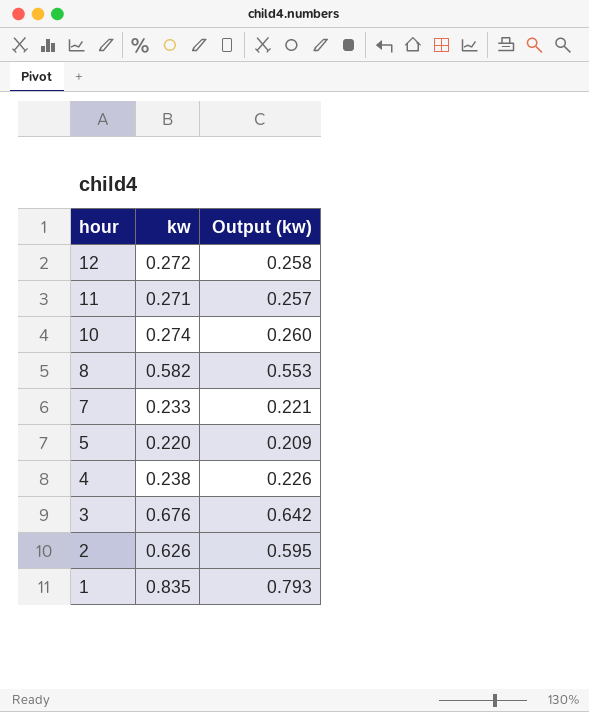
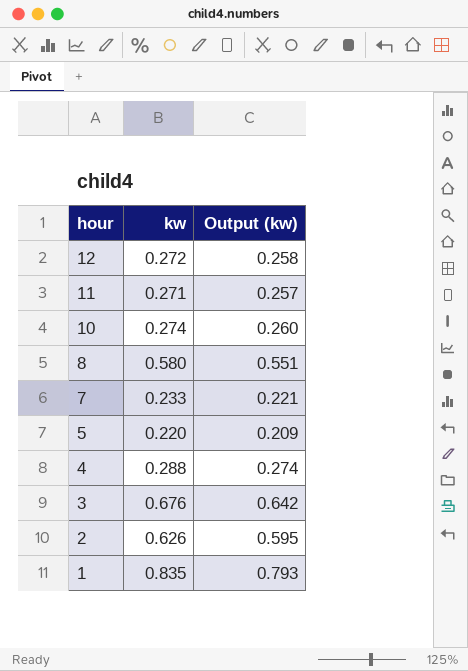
8 | kw: 0.582 -> 0.580
8 | Output (kw): 0.553 -> 0.551
4 | kw: 0.238 -> 0.288
4 | Output (kw): 0.226 -> 0.274

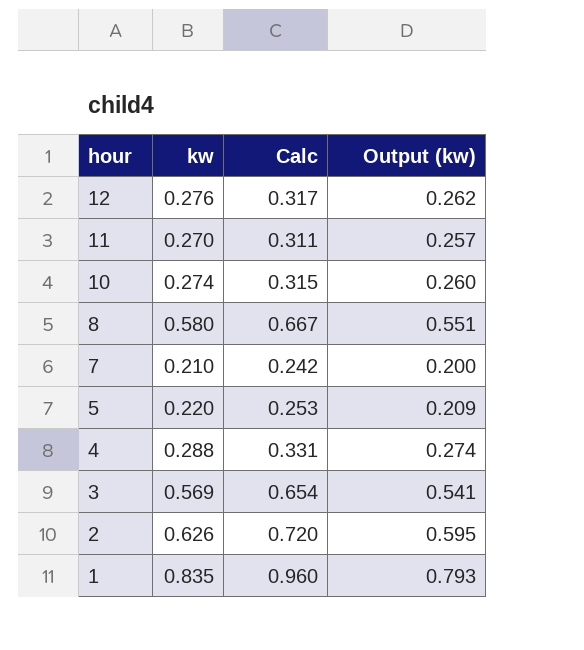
column Calc | formula: none -> [kw] * 1.15
12 | kw: 0.272 -> 0.276
12 | Output (kw): 0.258 -> 0.262
11 | kw: 0.271 -> 0.270
7 | kw: 0.233 -> 0.210
7 | Output (kw): 0.221 -> 0.200
3 | kw: 0.676 -> 0.569
3 | Output (kw): 0.642 -> 0.541

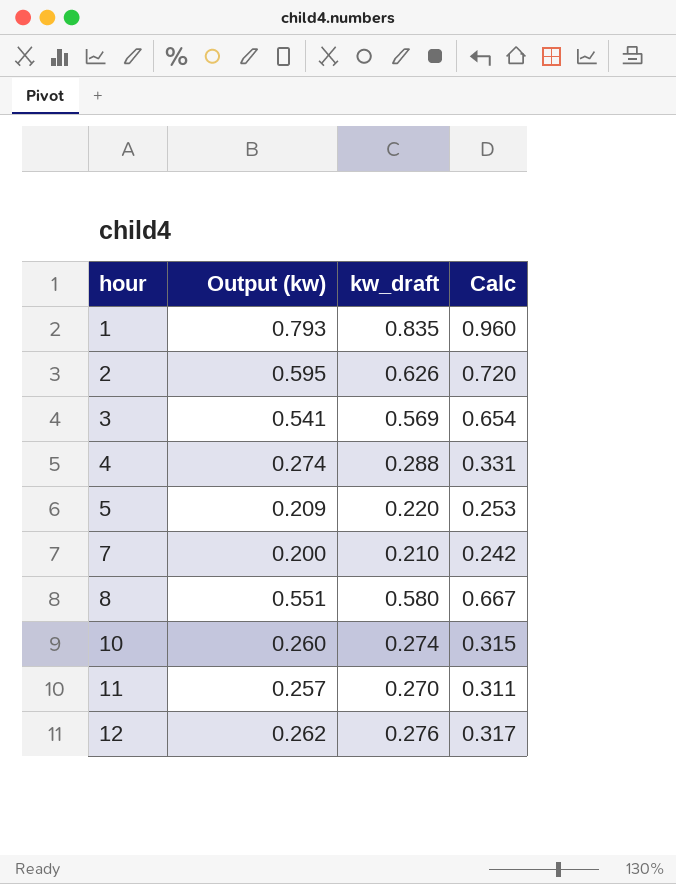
row order: hour descending -> hour ascending
column Output (kw) | position: 4 -> 2
column name: kw -> kw_draft

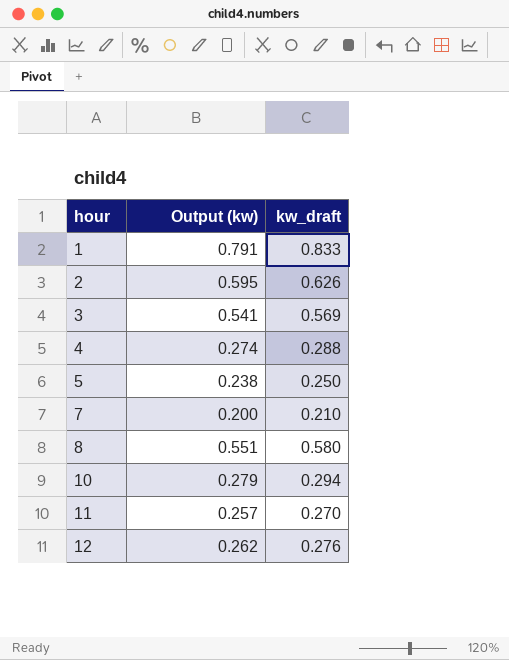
column Calc | formula: [kw_draft] * 1.15 -> none
1 | Output (kw): 0.793 -> 0.791
1 | kw_draft: 0.835 -> 0.833
5 | Output (kw): 0.209 -> 0.238
5 | kw_draft: 0.220 -> 0.250
10 | Output (kw): 0.260 -> 0.279
10 | kw_draft: 0.274 -> 0.294

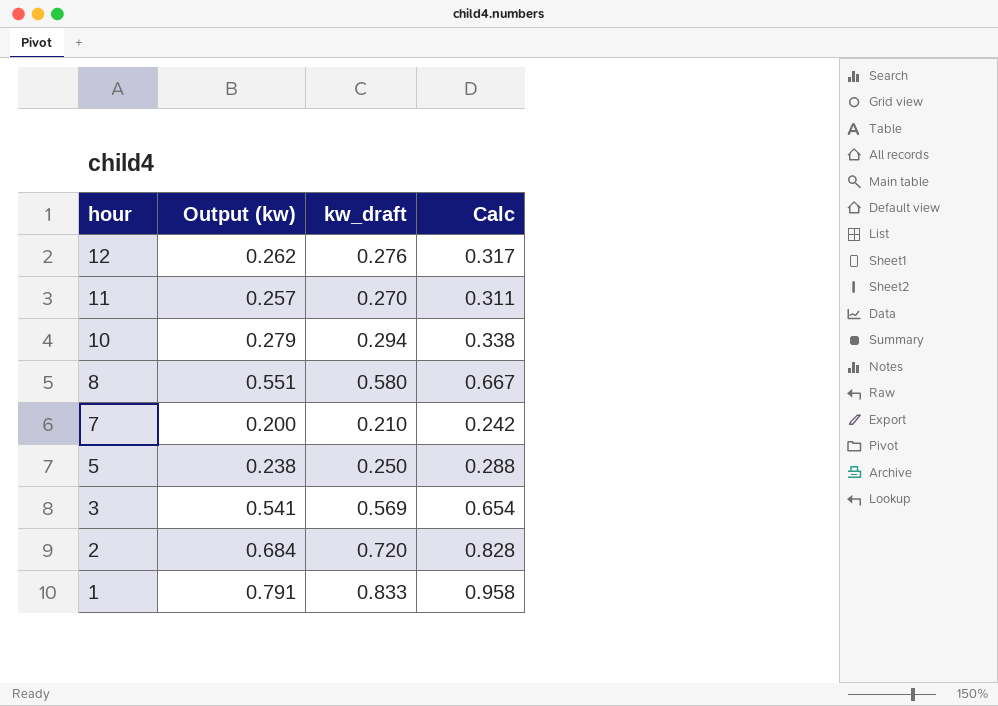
row order: hour ascending -> hour descending
column Calc | formula: none -> [kw_draft] * 1.15
row 4: 0.274 | 0.288 -> none
2 | Output (kw): 0.595 -> 0.684
2 | kw_draft: 0.626 -> 0.720

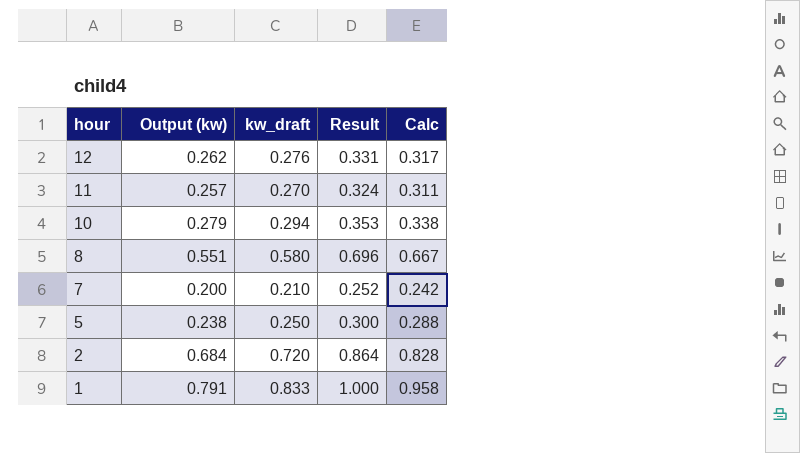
column Result | formula: none -> [kw_draft] * 1.2
row 3: 0.541 | 0.569 | 0.654 -> none

